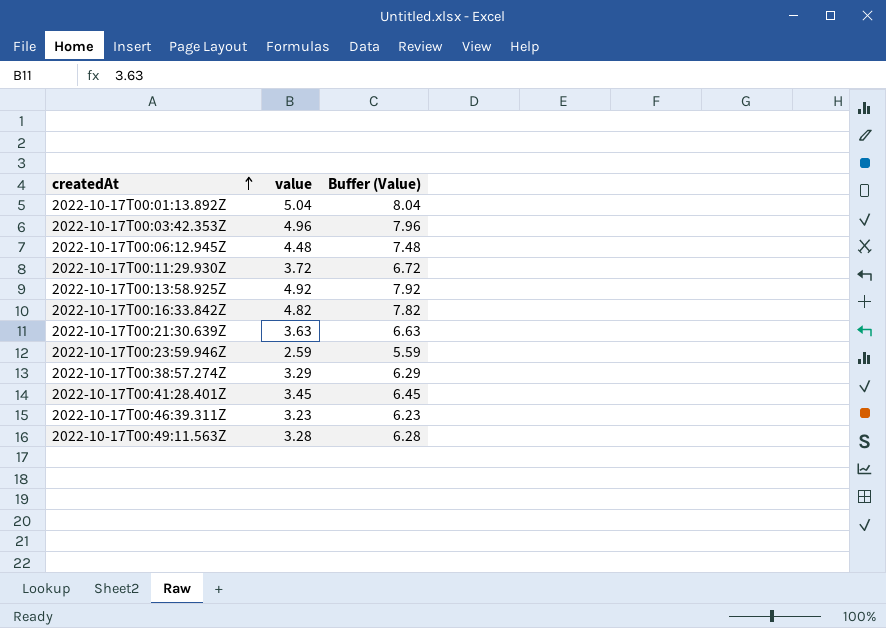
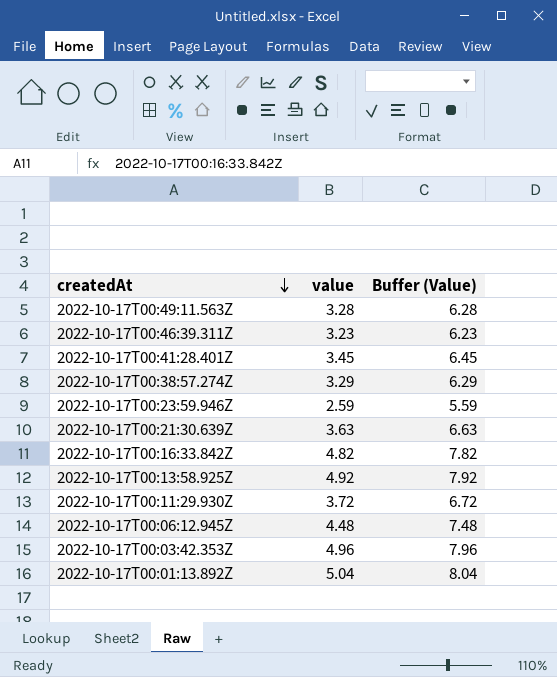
row order: createdAt ascending -> createdAt descending

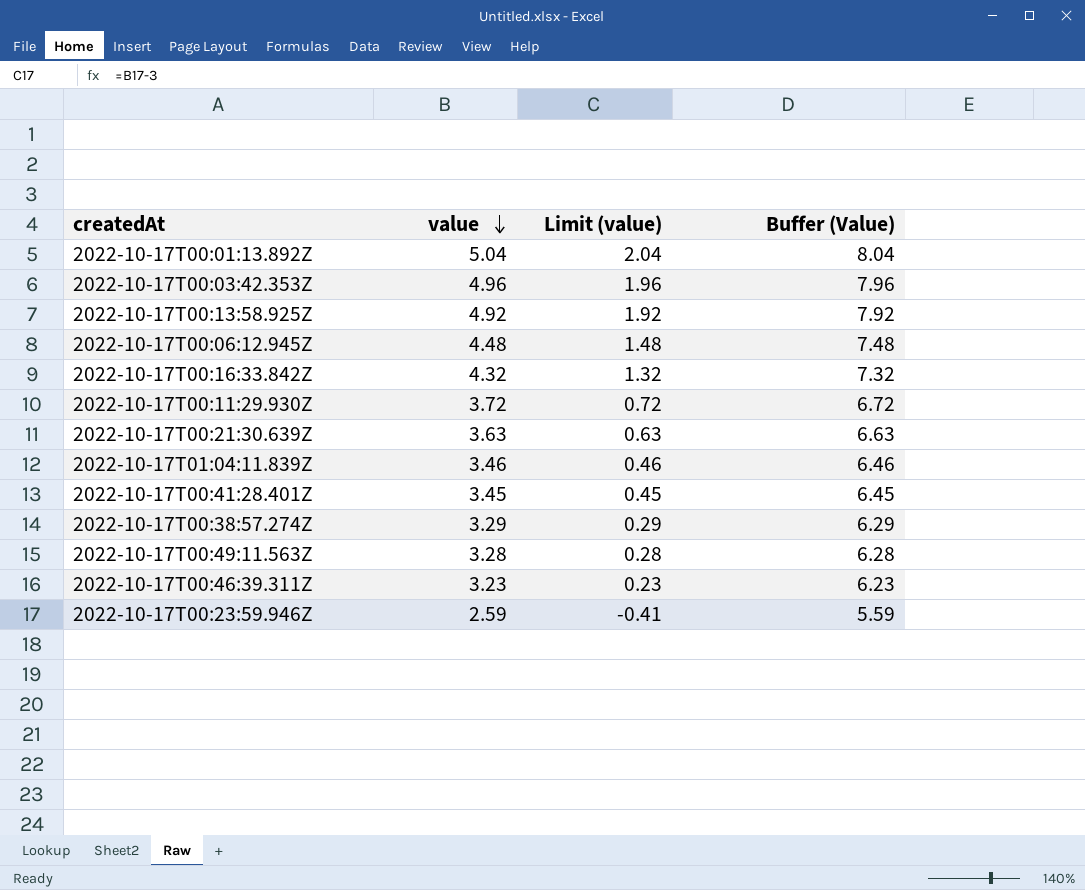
row order: createdAt descending -> value descending
column Limit (value) | formula: none -> [value] - 3
2022-10-17T00:16:33.842Z | value: 4.82 -> 4.32
2022-10-17T00:16:33.842Z | Buffer (Value): 7.82 -> 7.32
row 2022-10-17T01:04:11.839Z: none -> 3.46 | 0.46 | 6.46

